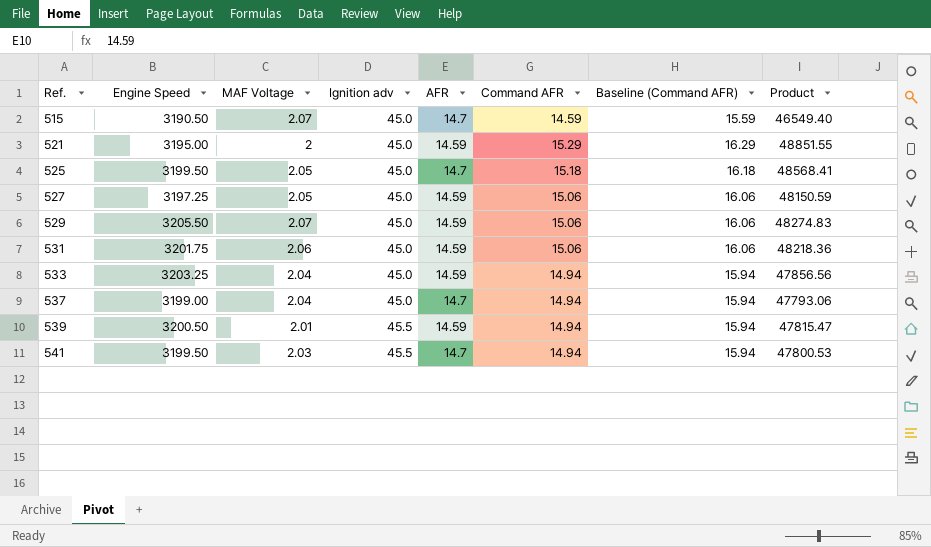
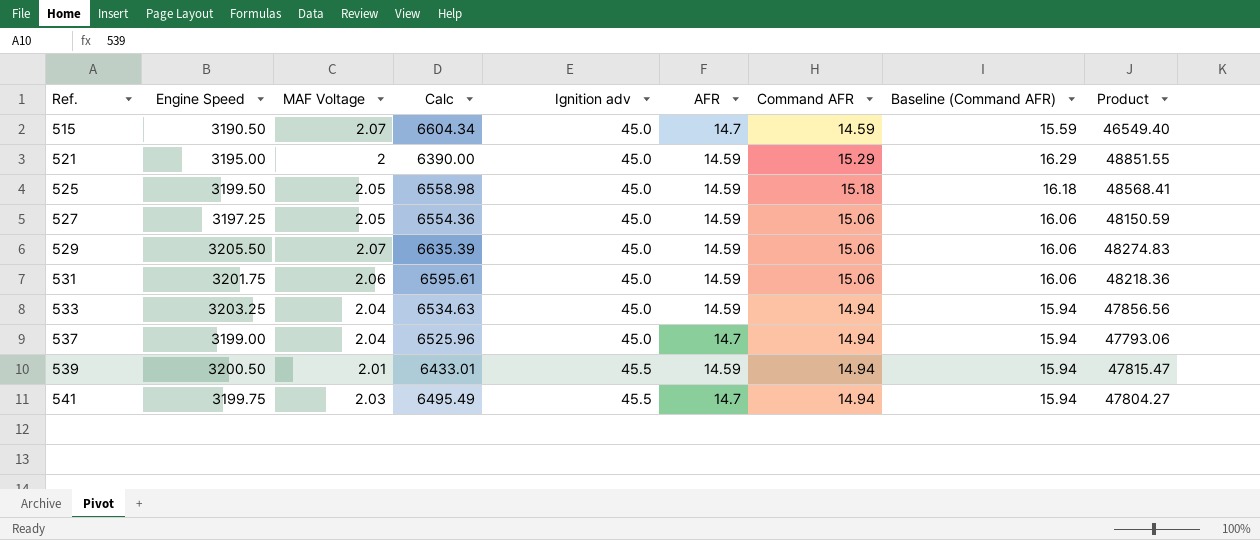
column Calc | formula: none -> [Engine Speed] * [MAF Voltage]
525 | AFR: 14.7 -> 14.59
541 | Engine Speed: 3199.50 -> 3199.75
541 | Product: 47800.53 -> 47804.27

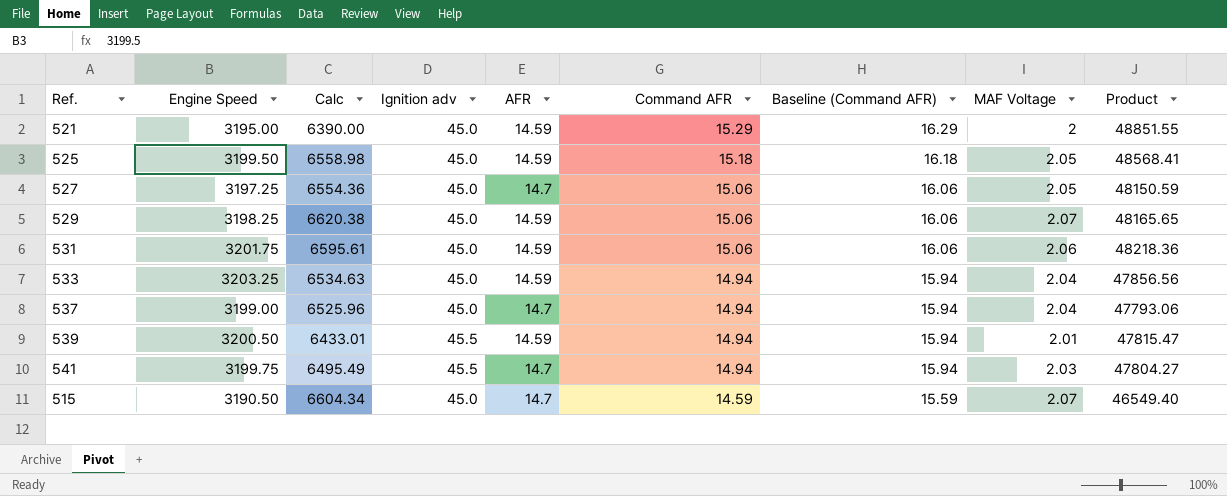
row order: Ref. ascending -> Command AFR descending
column MAF Voltage | position: 3 -> 8
527 | AFR: 14.59 -> 14.7
529 | Engine Speed: 3205.50 -> 3198.25
529 | Calc: 6635.39 -> 6620.38
529 | Product: 48274.83 -> 48165.65

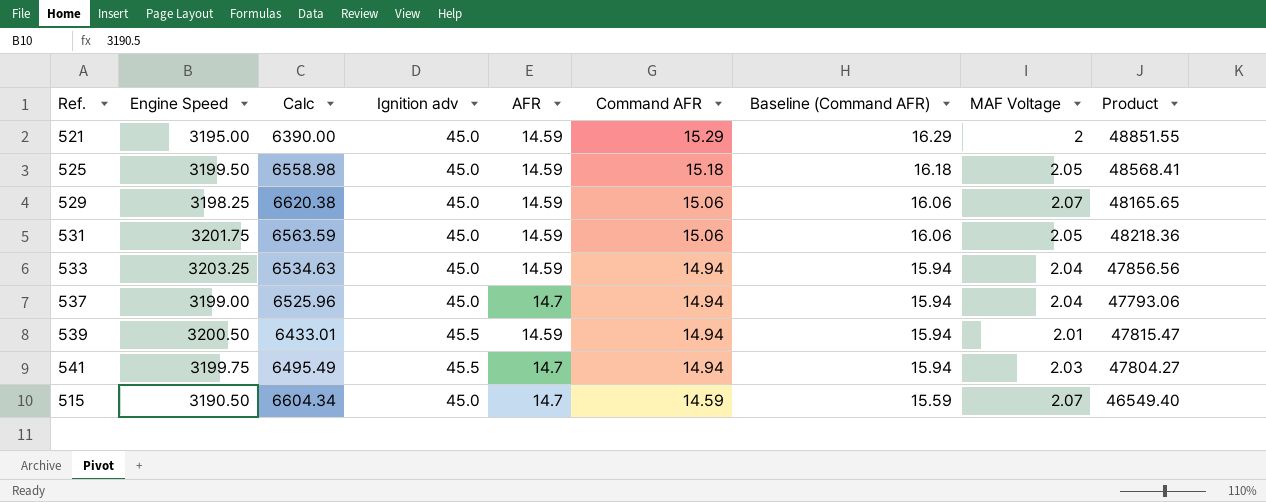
row 527: 3197.25 | 6554.36 | 45.0 | 14.7 | 15.06 | 16.06 | 2.05 | 48150.59 -> none
531 | Calc: 6595.61 -> 6563.59
531 | MAF Voltage: 2.06 -> 2.05

